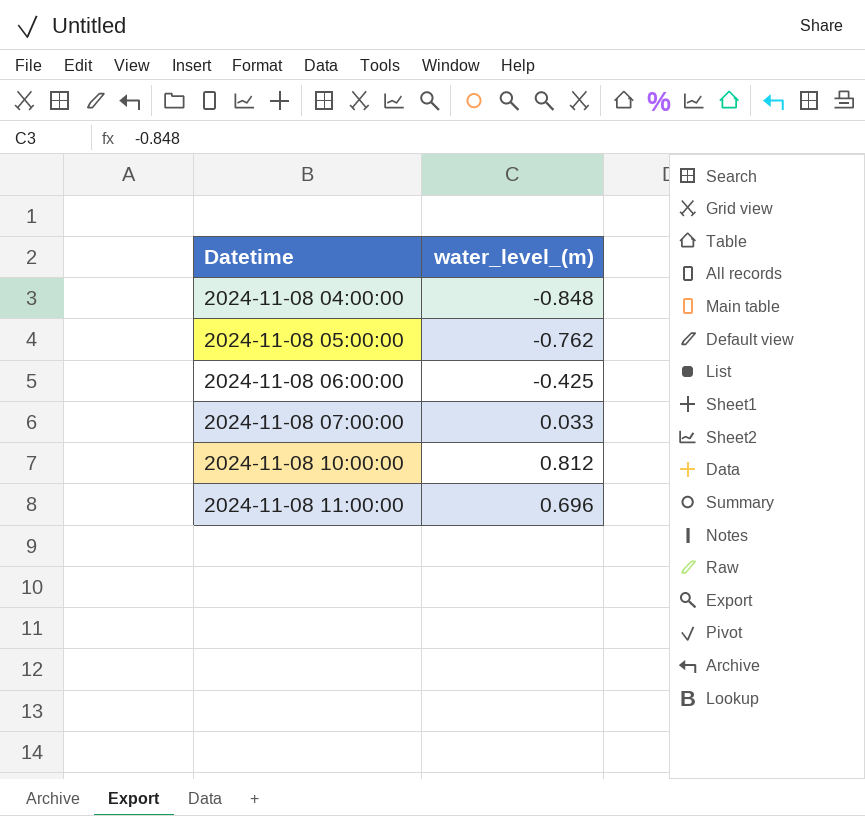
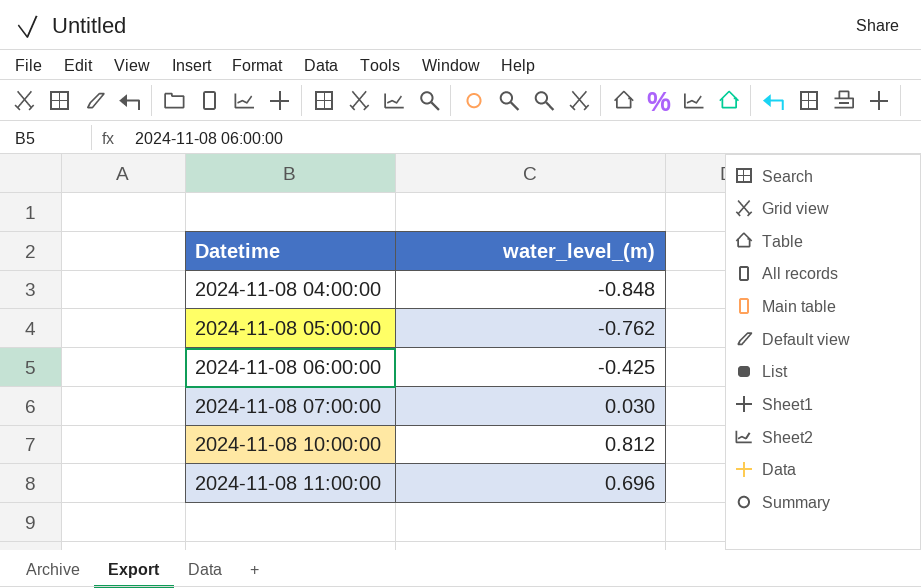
2024-11-08 07:00:00 | water_level_(m): 0.033 -> 0.030

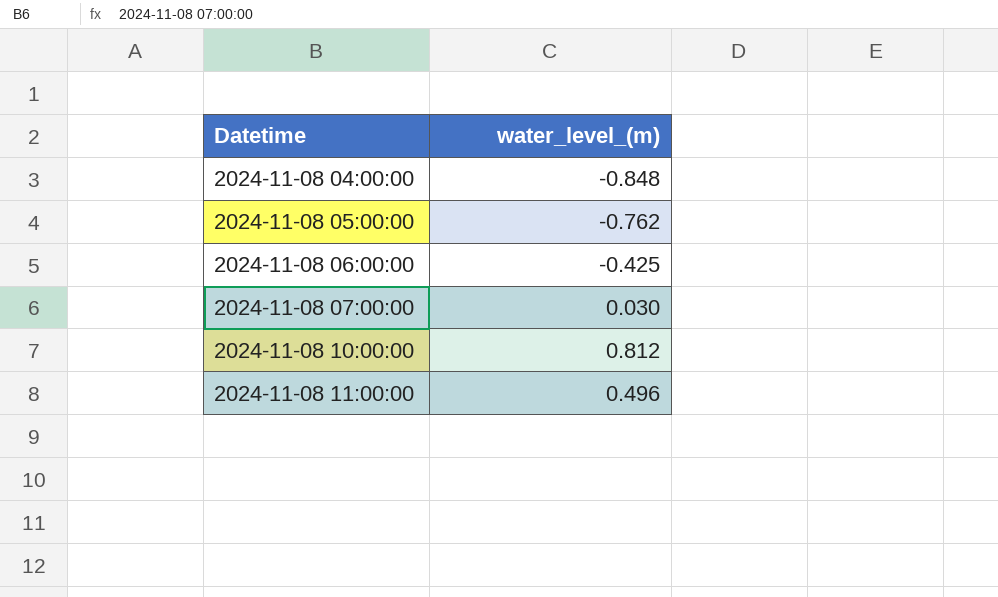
2024-11-08 11:00:00 | water_level_(m): 0.696 -> 0.496

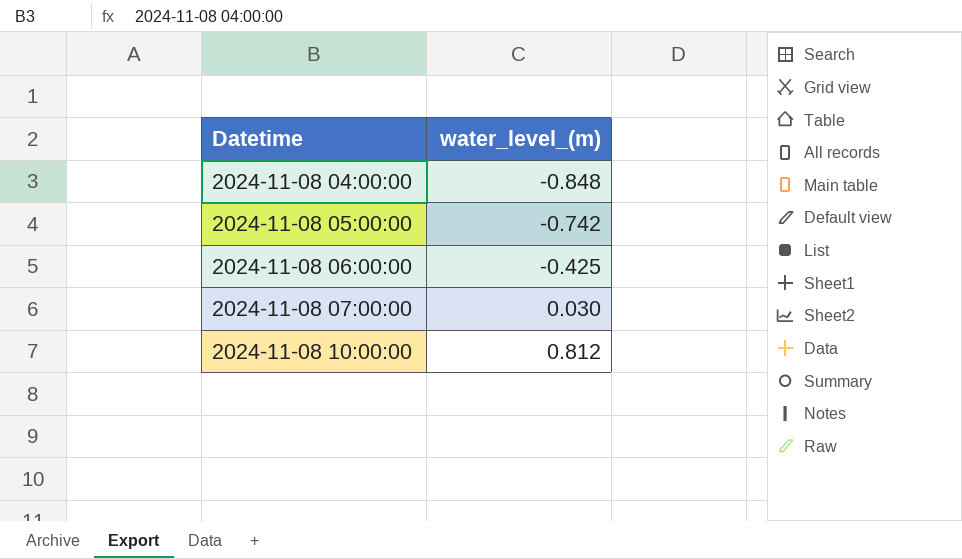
row 2024-11-08 11:00:00: 0.496 -> none
2024-11-08 05:00:00 | water_level_(m): -0.762 -> -0.742

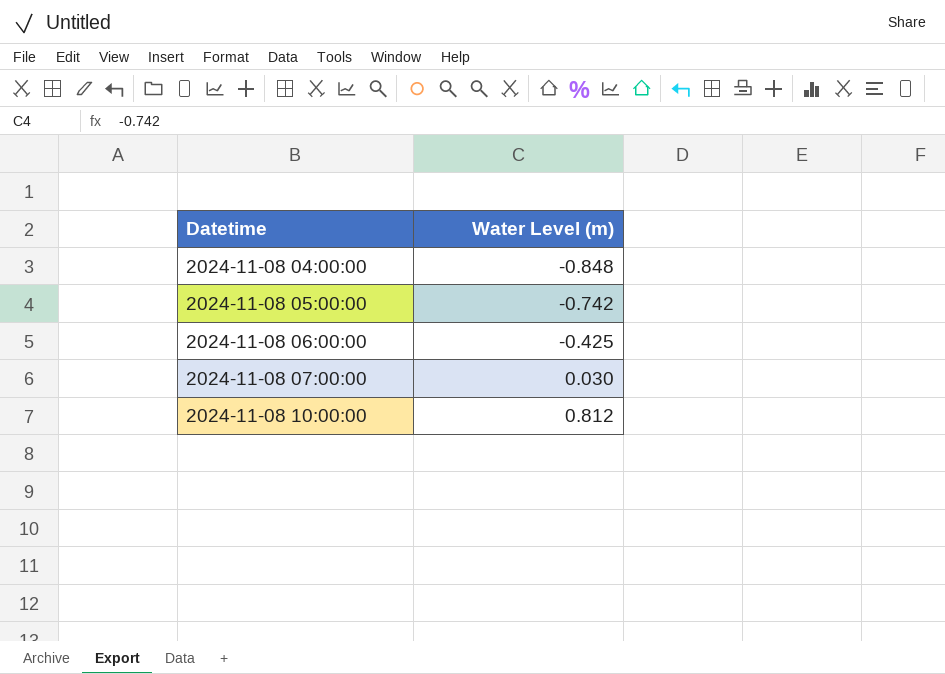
column name: water_level_(m) -> Water Level (m)

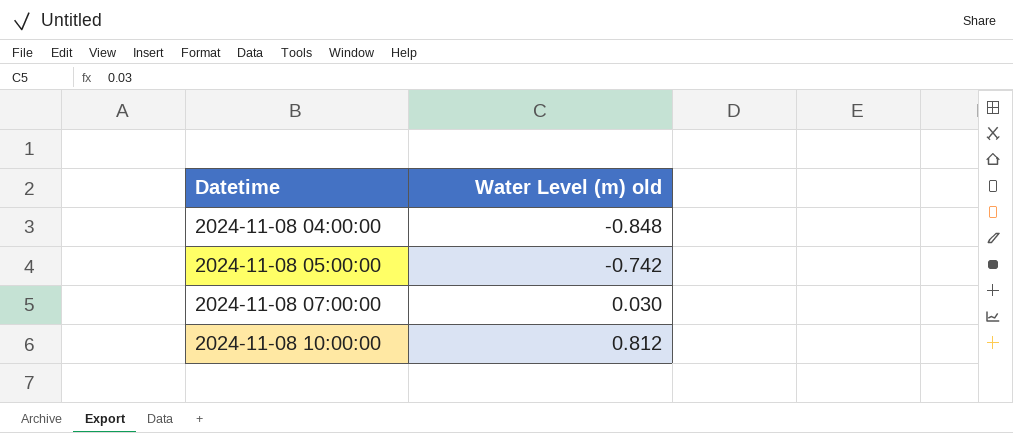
column name: Water Level (m) -> Water Level (m) old
row 2024-11-08 06:00:00: -0.425 -> none

